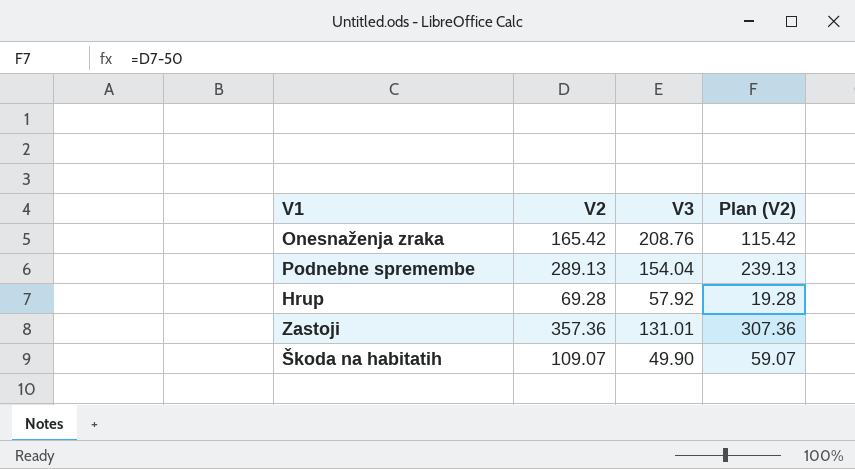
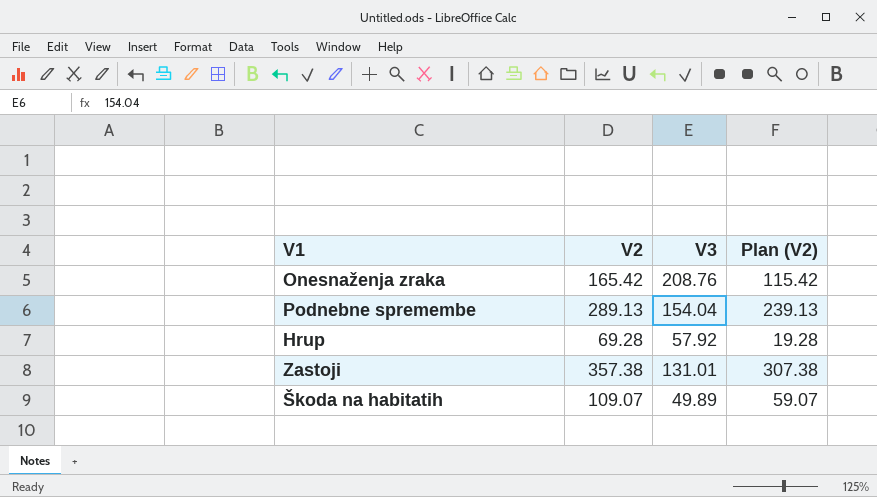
Zastoji | V2: 357.36 -> 357.38
Zastoji | Plan (V2): 307.36 -> 307.38
Škoda na habitatih | V3: 49.90 -> 49.89

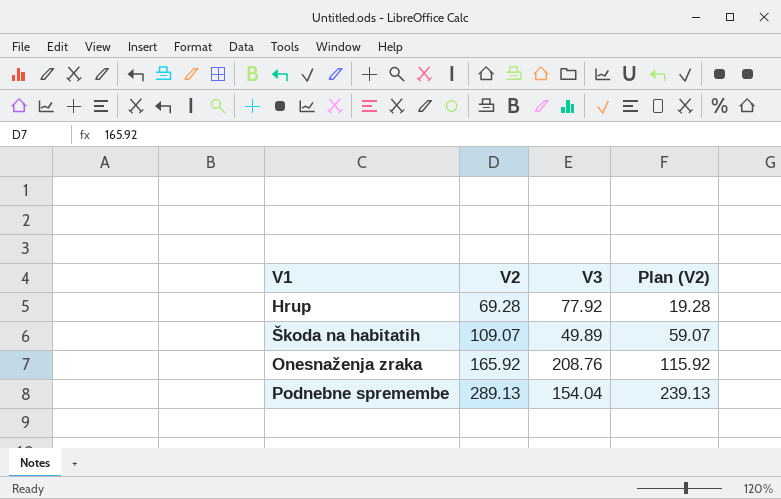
row order: none -> V2 ascending
row Zastoji: 357.38 | 131.01 | 307.38 -> none
Hrup | V3: 57.92 -> 77.92
Onesnaženja zraka | V2: 165.42 -> 165.92
Onesnaženja zraka | Plan (V2): 115.42 -> 115.92

